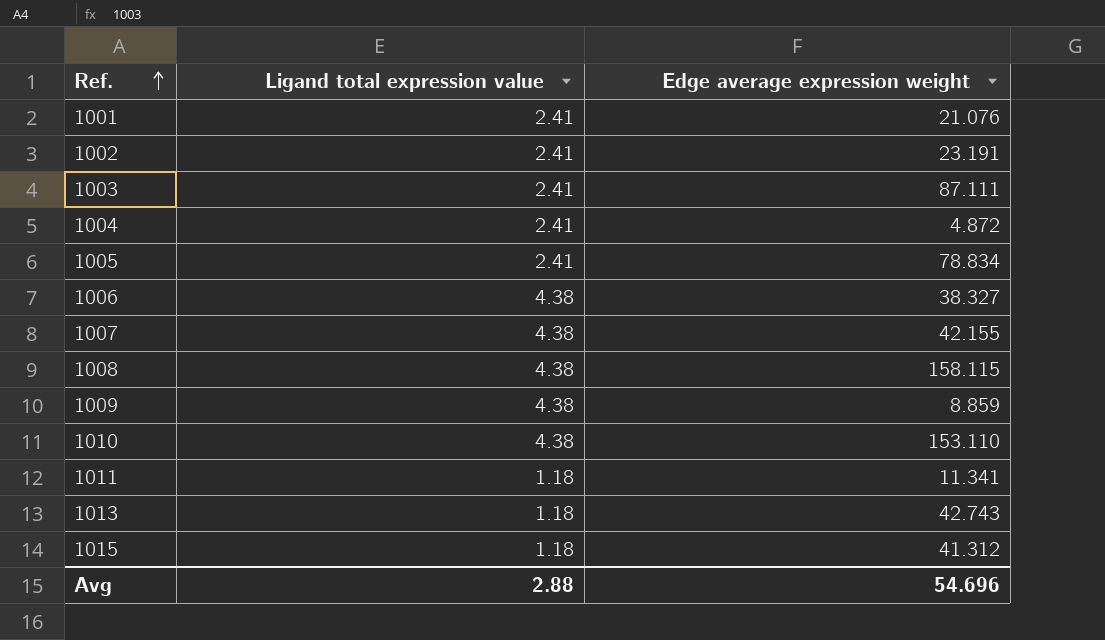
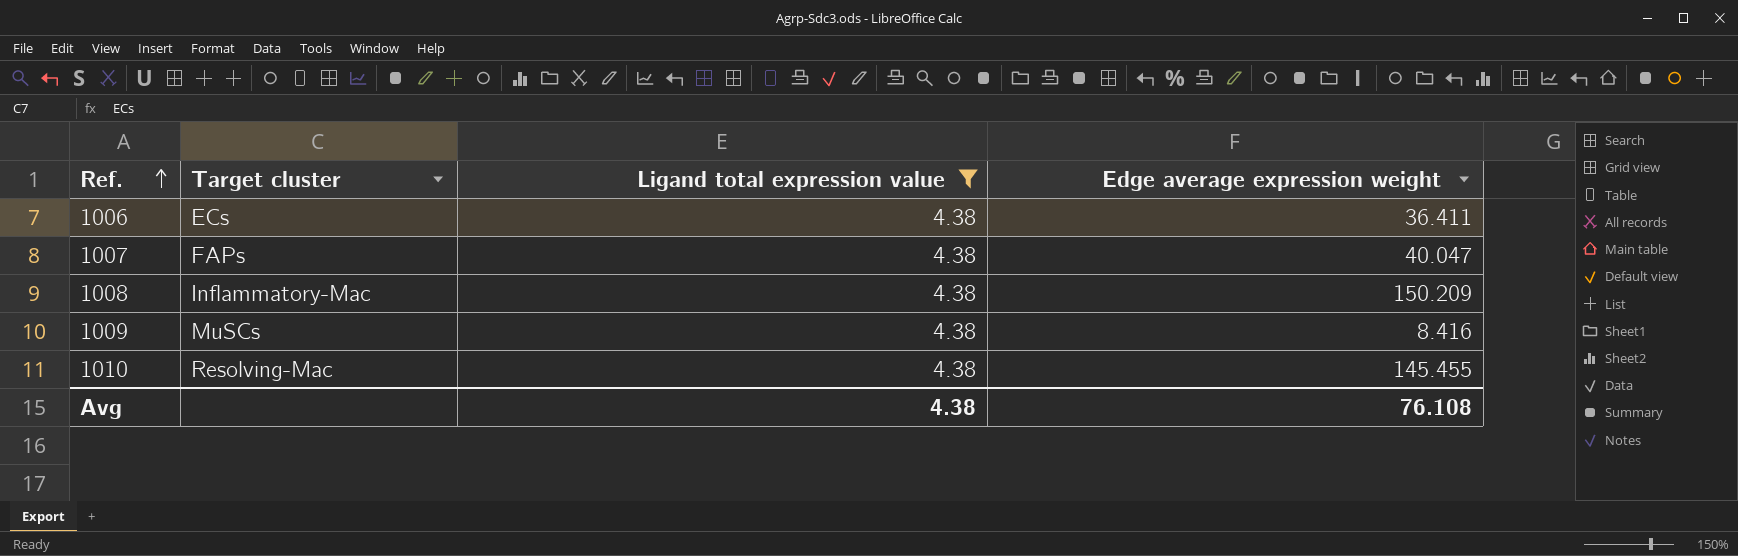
filter: none -> Ligand total expression value = 4.38
column Target cluster | position: none -> 2
1006 | Edge average expression weight: 38.327 -> 36.411
1007 | Edge average expression weight: 42.155 -> 40.047
1008 | Edge average expression weight: 158.115 -> 150.209
1009 | Edge average expression weight: 8.859 -> 8.416
1010 | Edge average expression weight: 153.110 -> 145.455
Avg | Ligand total expression value: 2.88 -> 4.38
Avg | Edge average expression weight: 54.696 -> 76.108

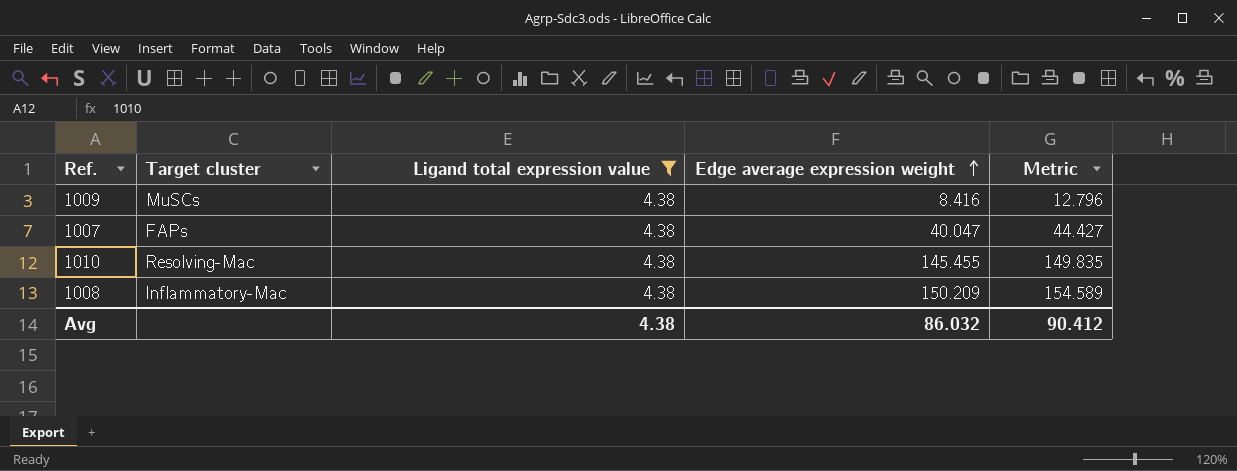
row order: Ref. ascending -> Edge average expression weight ascending
column Metric | formula: none -> [Ligand total expression value] + [Edge average expression weight]
row 1006: ECs | 4.38 | 36.411 -> none
Avg | Edge average expression weight: 76.108 -> 86.032

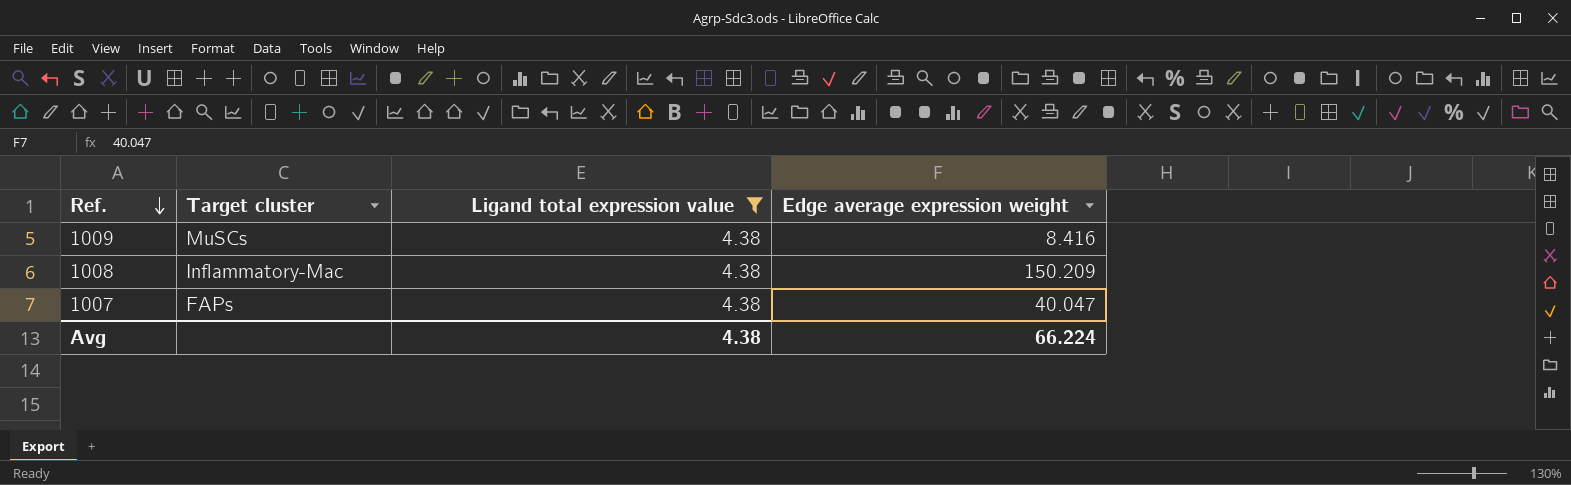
row order: Edge average expression weight ascending -> Ref. descending
column Metric | formula: [Ligand total expression value] + [Edge average expression weight] -> none
row 1010: Resolving-Mac | 4.38 | 145.455 | 149.835 -> none
Avg | Edge average expression weight: 86.032 -> 66.224

